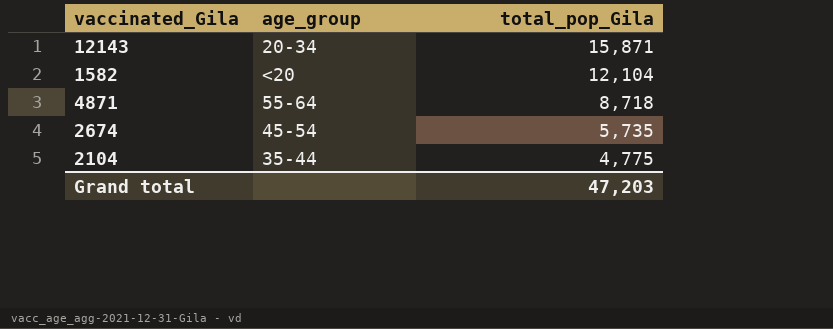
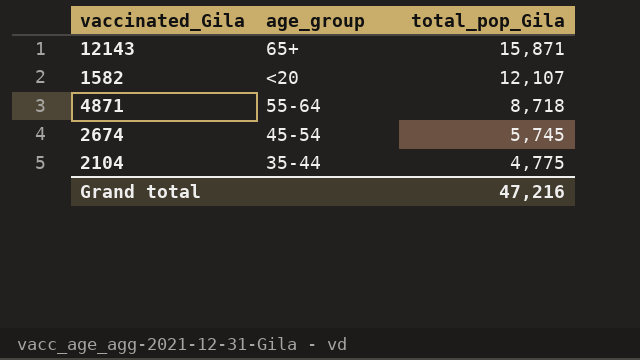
12143 | age_group: 20-34 -> 65+
1582 | total_pop_Gila: 12,104 -> 12,107
2674 | total_pop_Gila: 5,735 -> 5,745
Grand total | total_pop_Gila: 47,203 -> 47,216

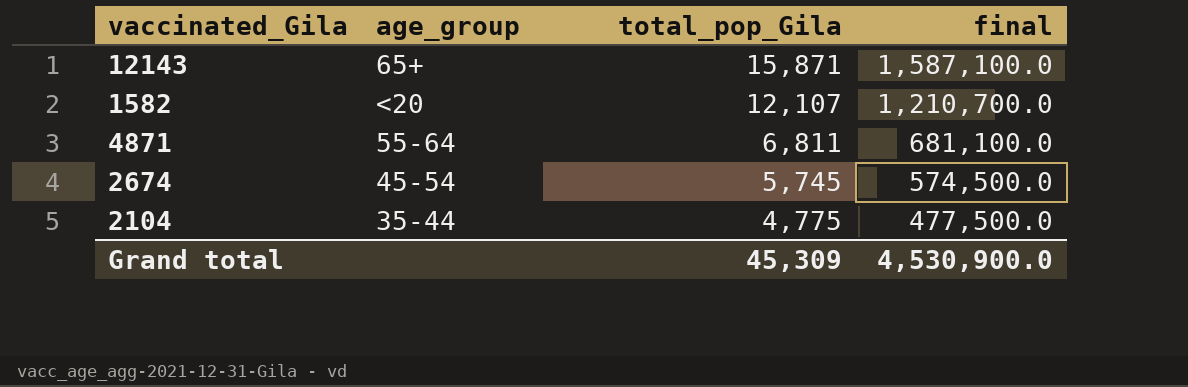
column final | formula: none -> [total_pop_Gila] * 100
4871 | total_pop_Gila: 8,718 -> 6,811
Grand total | total_pop_Gila: 47,216 -> 45,309

